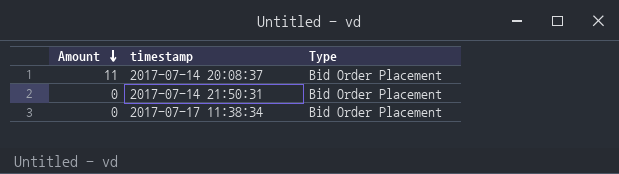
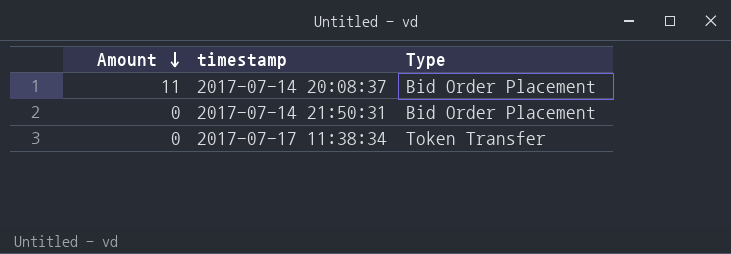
2017-07-17 11:38:34 | Type: Bid Order Placement -> Token Transfer

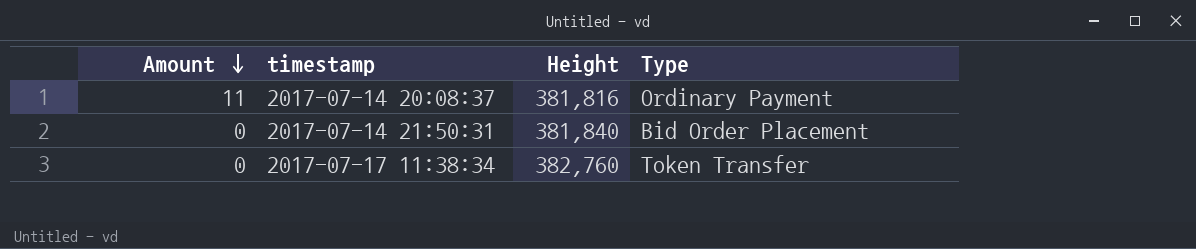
column Height | position: none -> 3
2017-07-14 20:08:37 | Type: Bid Order Placement -> Ordinary Payment

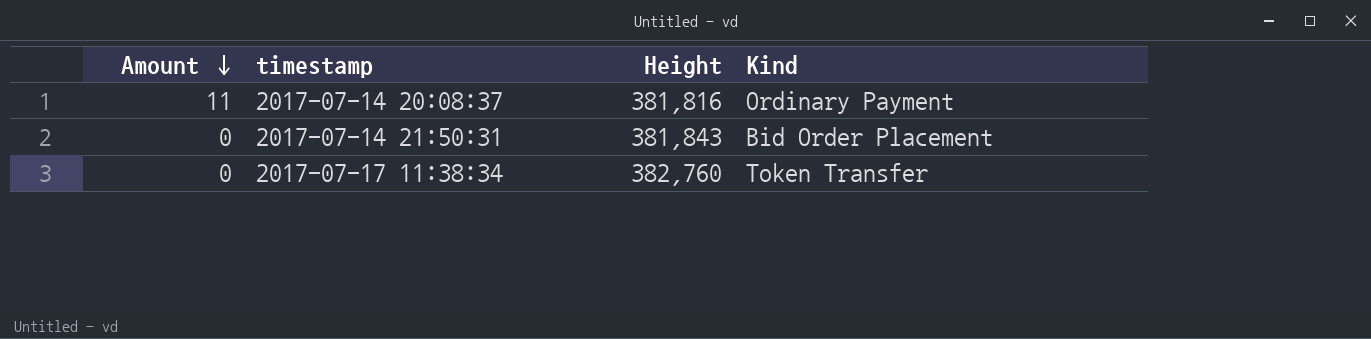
column name: Type -> Kind
2017-07-14 21:50:31 | Height: 381,840 -> 381,843

